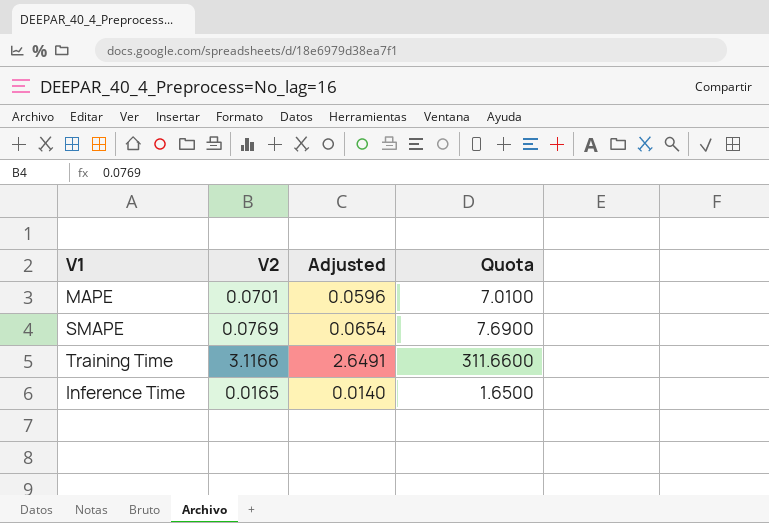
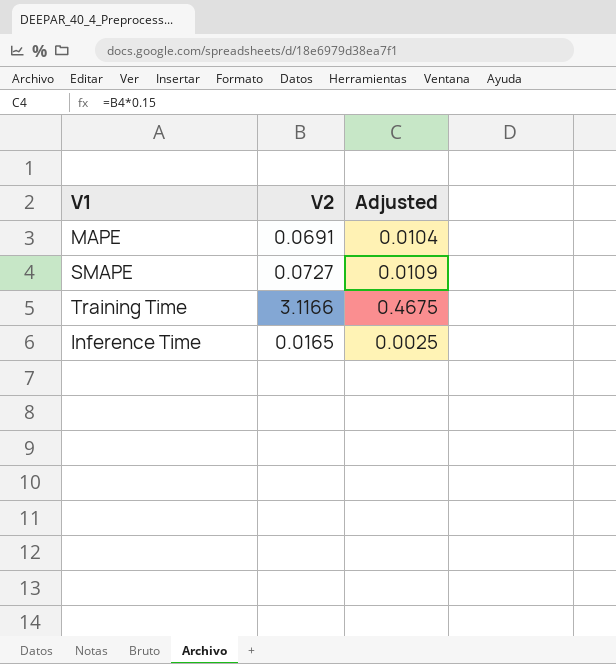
column Quota | formula: [V2] * 100 -> none
column Adjusted | formula: [V2] * 0.85 -> [V2] * 0.15
MAPE | V2: 0.0701 -> 0.0691
SMAPE | V2: 0.0769 -> 0.0727

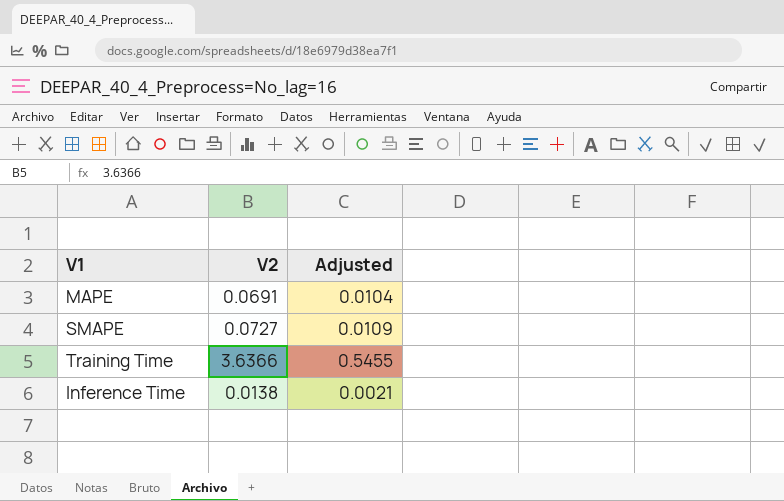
Training Time | V2: 3.1166 -> 3.6366
Training Time | Adjusted: 0.4675 -> 0.5455
Inference Time | V2: 0.0165 -> 0.0138
Inference Time | Adjusted: 0.0025 -> 0.0021

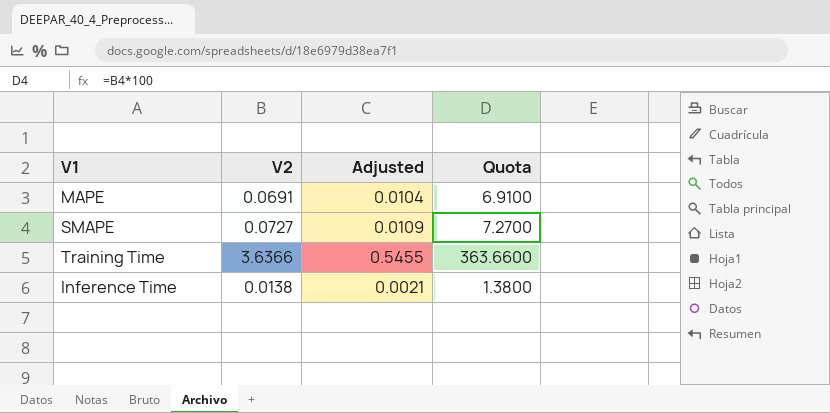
column Quota | formula: none -> [V2] * 100

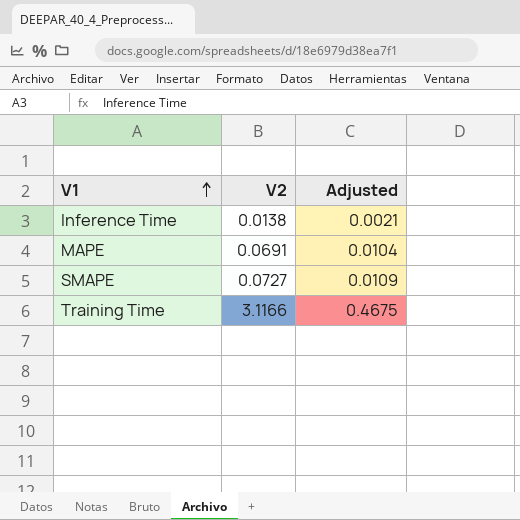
row order: none -> V1 ascending
column Quota | formula: [V2] * 100 -> none
Training Time | V2: 3.6366 -> 3.1166
Training Time | Adjusted: 0.5455 -> 0.4675

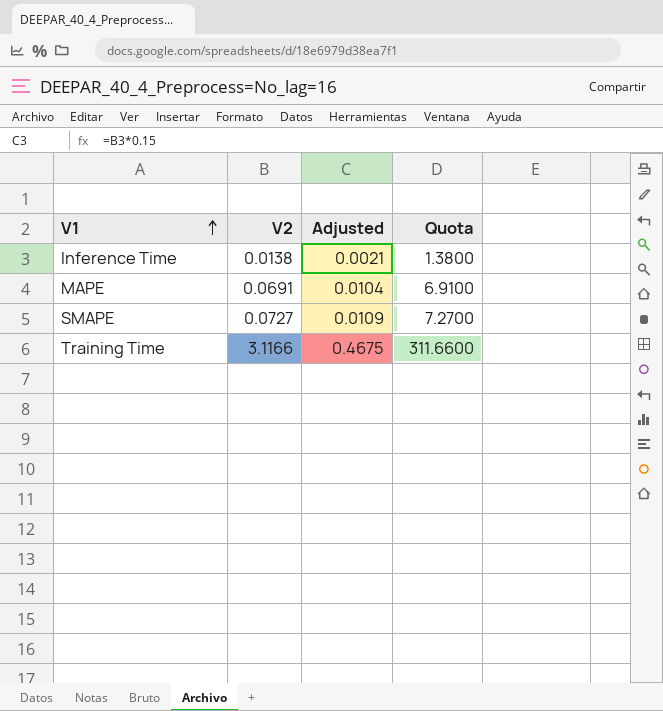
column Quota | formula: none -> [V2] * 100

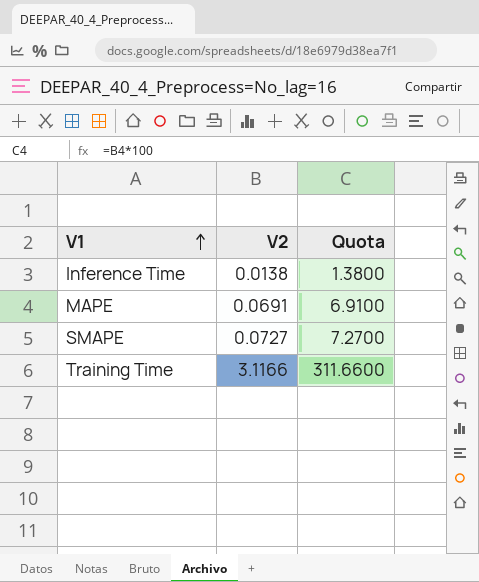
column Adjusted | formula: [V2] * 0.15 -> none

